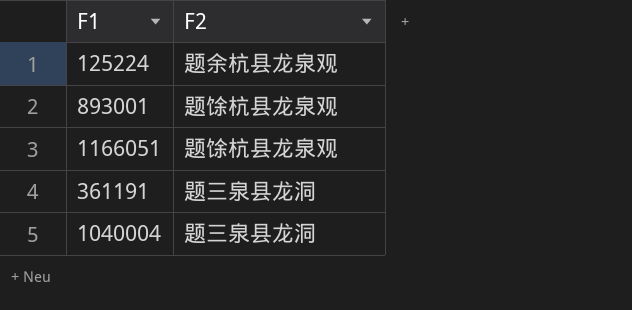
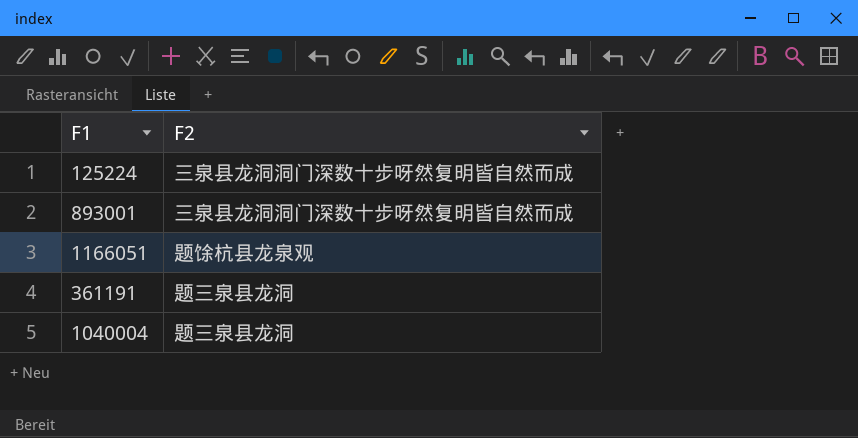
125224 | F2: 题余杭县龙泉观 -> 三泉县龙洞洞门深数十步呀然复明皆自然而成
893001 | F2: 题馀杭县龙泉观 -> 三泉县龙洞洞门深数十步呀然复明皆自然而成

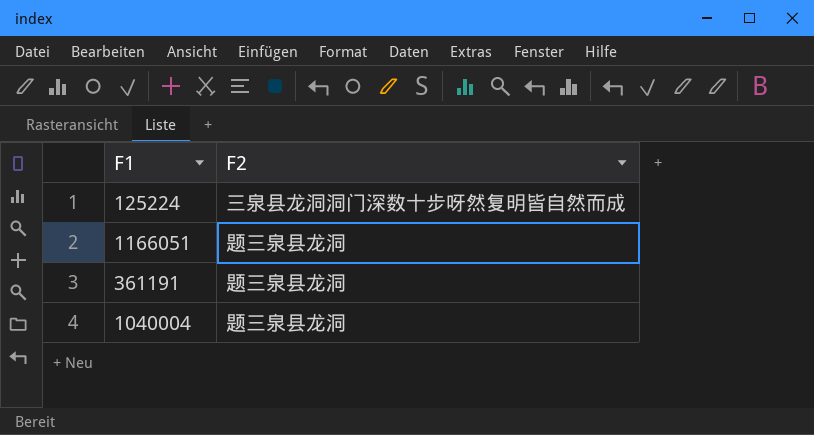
row 893001: 三泉县龙洞洞门深数十步呀然复明皆自然而成 -> none
1166051 | F2: 题馀杭县龙泉观 -> 题三泉县龙洞

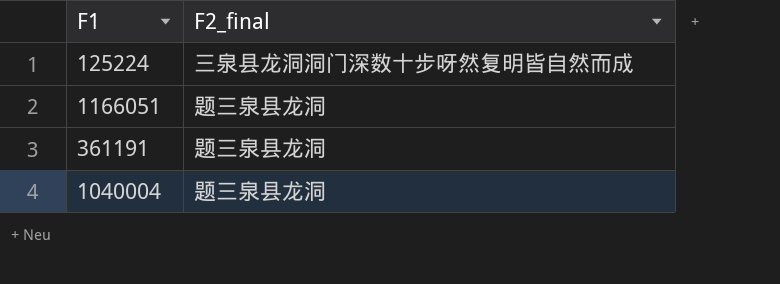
column name: F2 -> F2_final

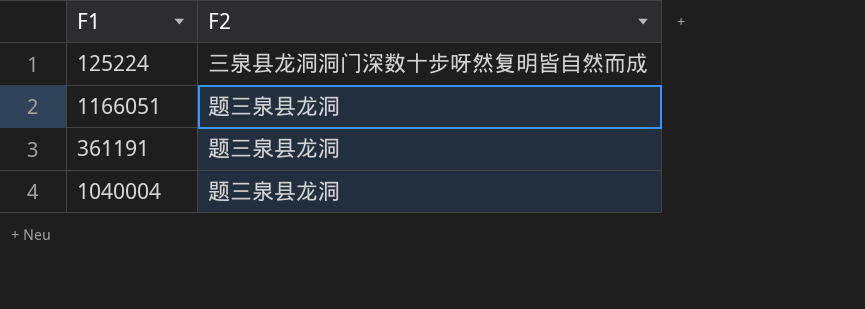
column name: F2_final -> F2

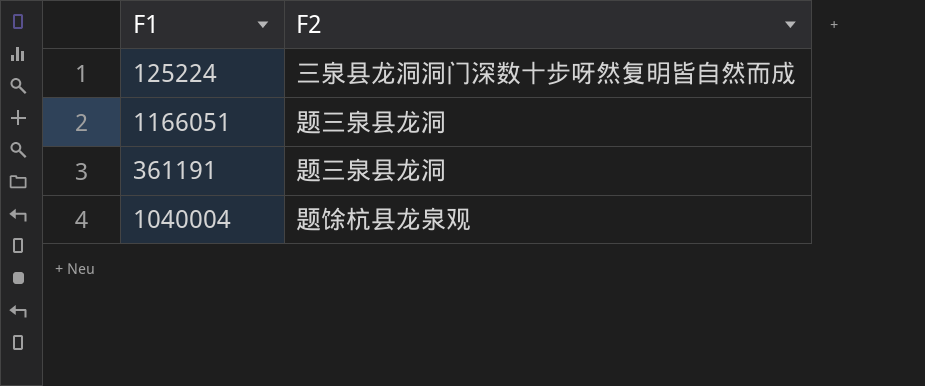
1040004 | F2: 题三泉县龙洞 -> 题馀杭县龙泉观

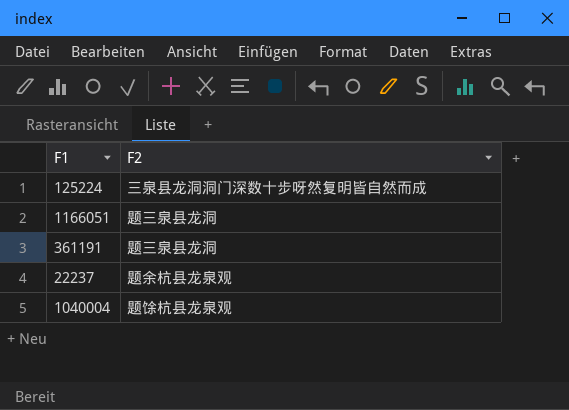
row 22237: none -> 题余杭县龙泉观

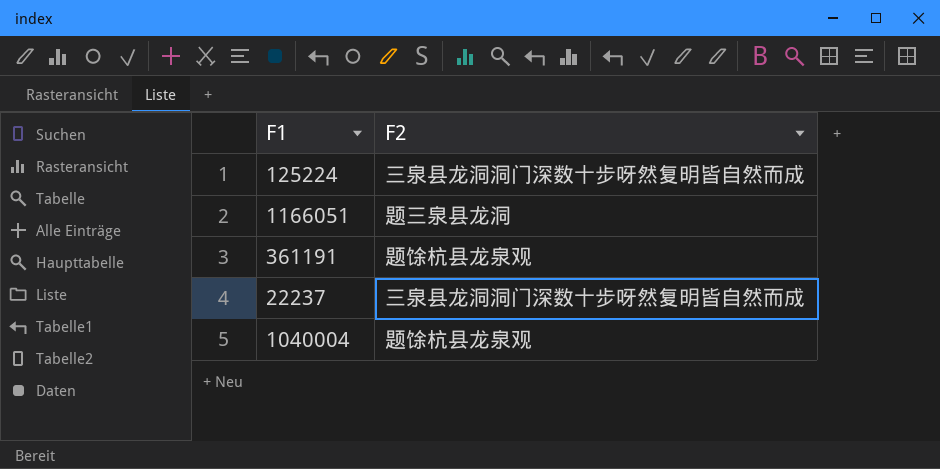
361191 | F2: 题三泉县龙洞 -> 题馀杭县龙泉观
22237 | F2: 题余杭县龙泉观 -> 三泉县龙洞洞门深数十步呀然复明皆自然而成

